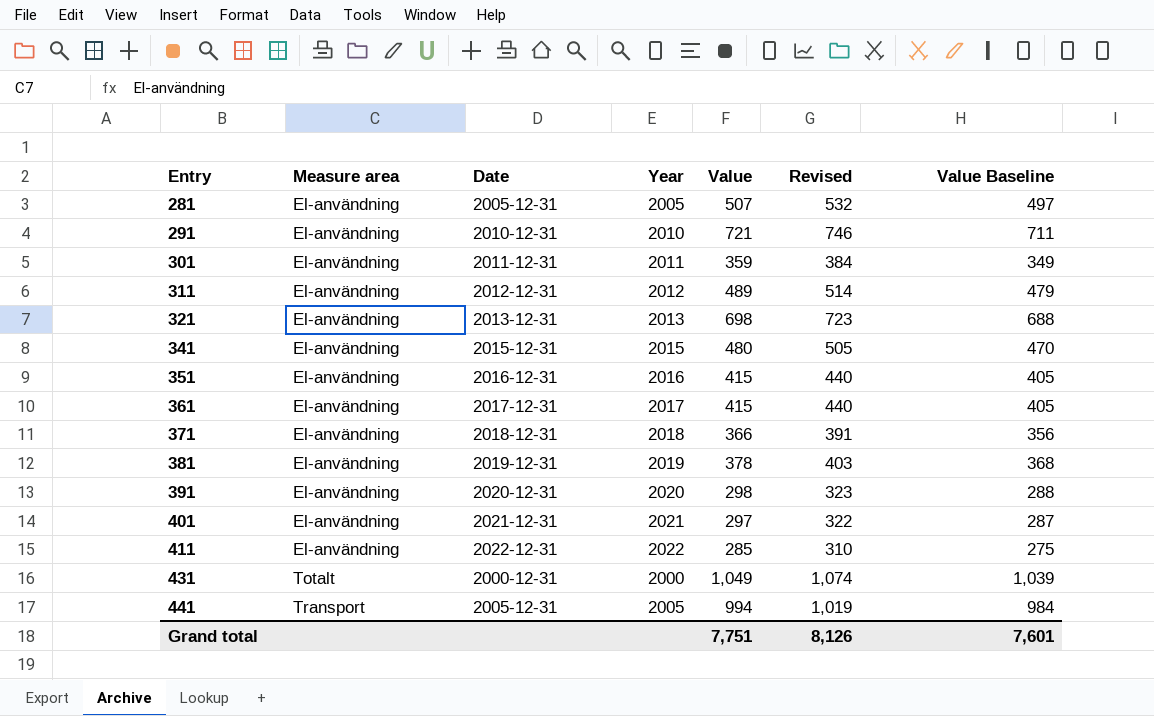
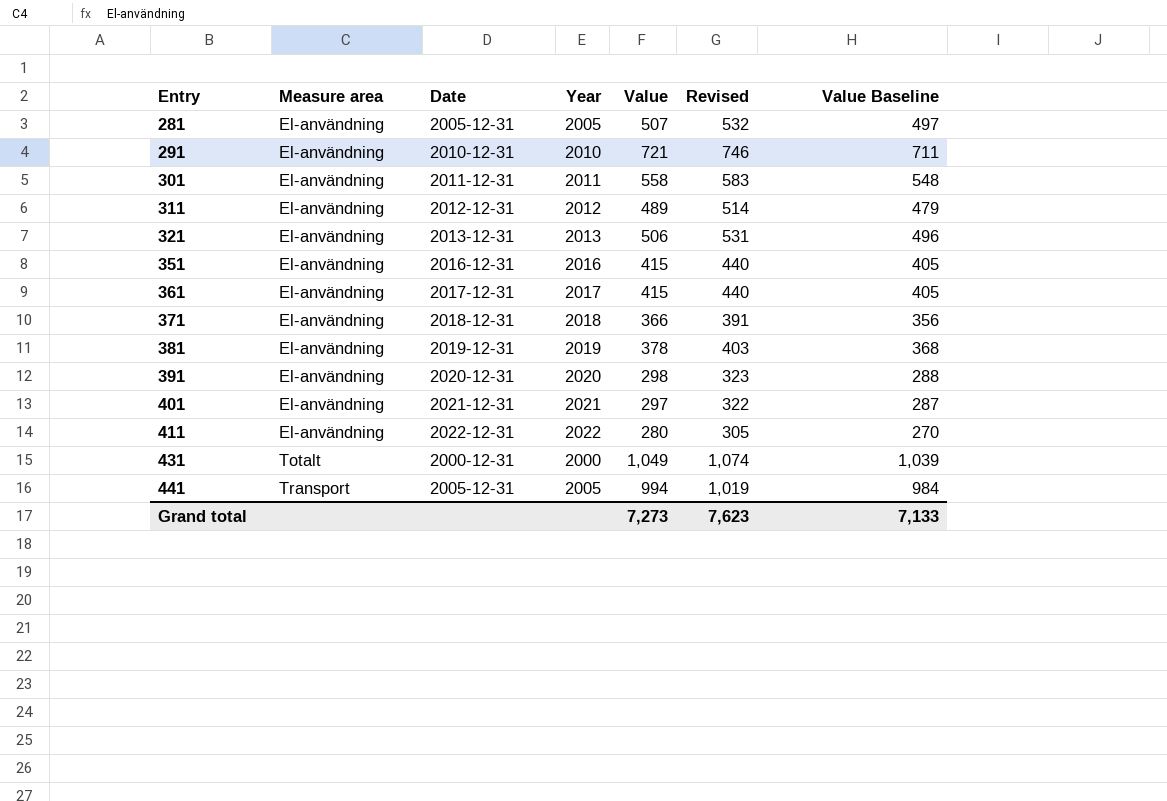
row 341: El-användning | 2015-12-31 | 2015 | 480 | 505 | 470 -> none
301 | Value: 359 -> 558
301 | Revised: 384 -> 583
301 | Value Baseline: 349 -> 548
321 | Value: 698 -> 506
321 | Revised: 723 -> 531
321 | Value Baseline: 688 -> 496
411 | Value: 285 -> 280
411 | Revised: 310 -> 305
411 | Value Baseline: 275 -> 270
Grand total | Value: 7,751 -> 7,273
Grand total | Revised: 8,126 -> 7,623
Grand total | Value Baseline: 7,601 -> 7,133

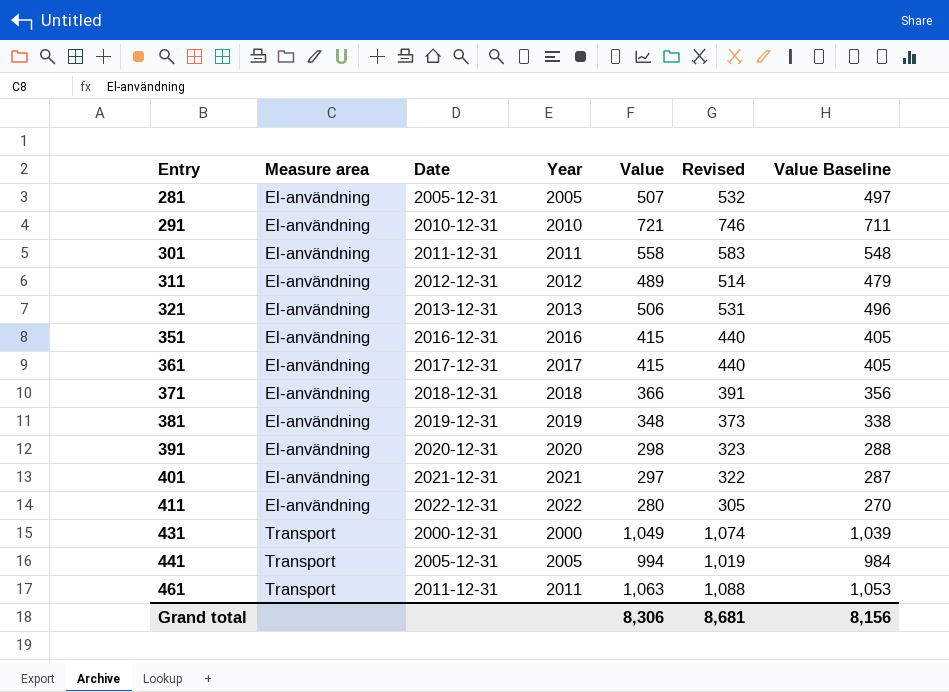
381 | Value: 378 -> 348
381 | Revised: 403 -> 373
381 | Value Baseline: 368 -> 338
431 | Measure area: Totalt -> Transport
row 461: none -> Transport | 2011-12-31 | 2011 | 1,063 | 1,088 | 1,053
Grand total | Value: 7,273 -> 8,306
Grand total | Revised: 7,623 -> 8,681
Grand total | Value Baseline: 7,133 -> 8,156

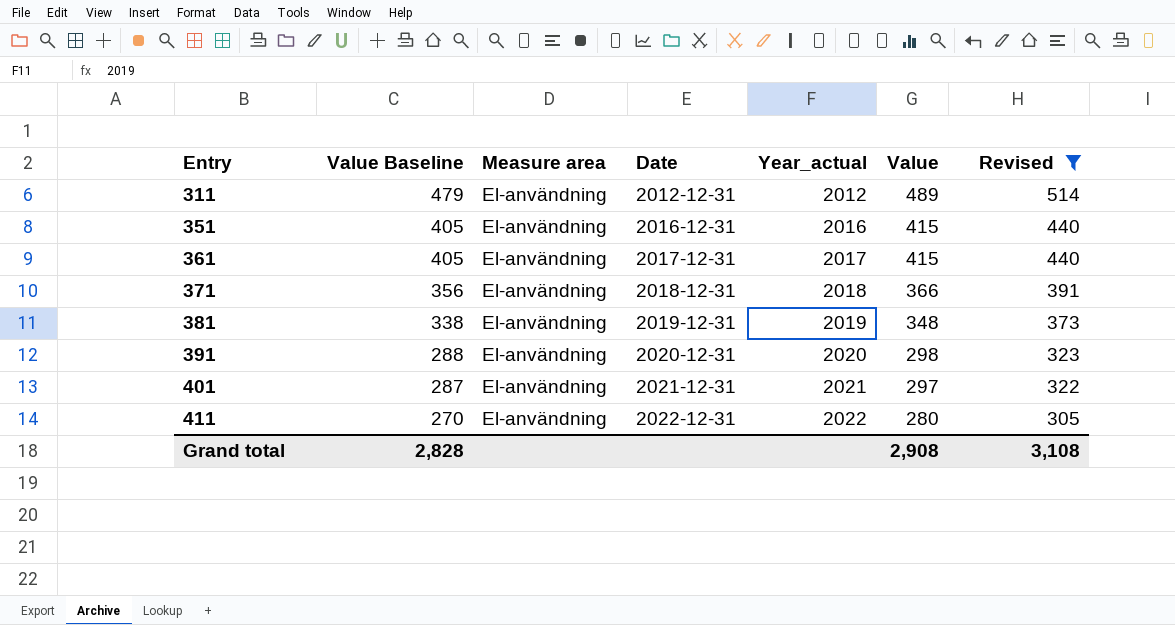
filter: none -> Revised <= 514
column Value Baseline | position: 7 -> 2
column name: Year -> Year_actual
Grand total | Value Baseline: 8,156 -> 2,828
Grand total | Value: 8,306 -> 2,908
Grand total | Revised: 8,681 -> 3,108

